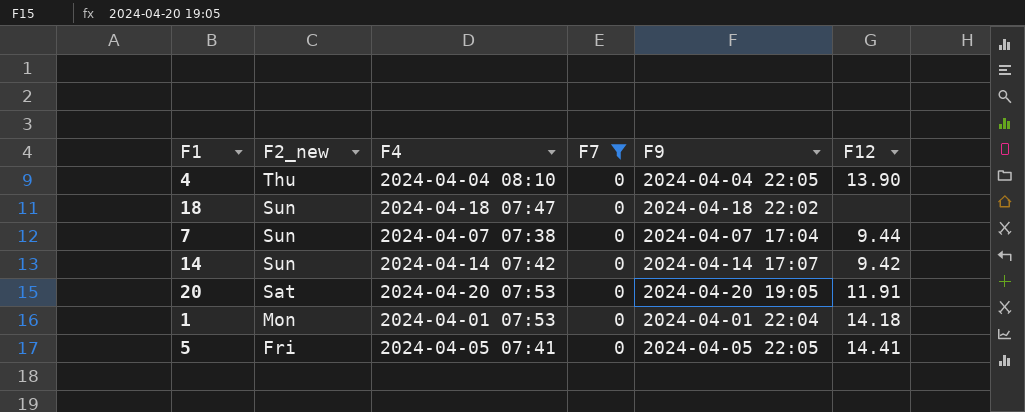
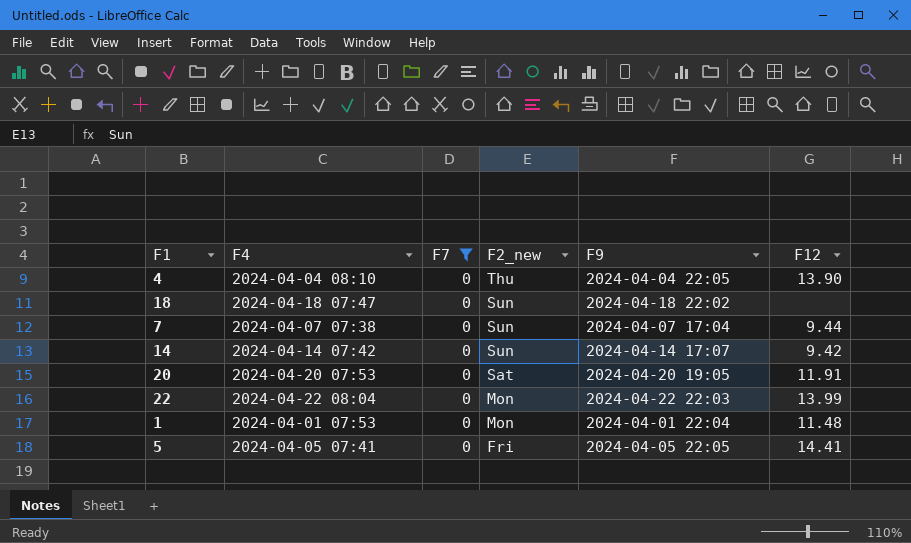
column F2_new | position: 2 -> 4
row 22: none -> 2024-04-22 08:04 | 0 | Mon | 2024-04-22 22:03 | 13.99
1 | F12: 14.18 -> 11.48

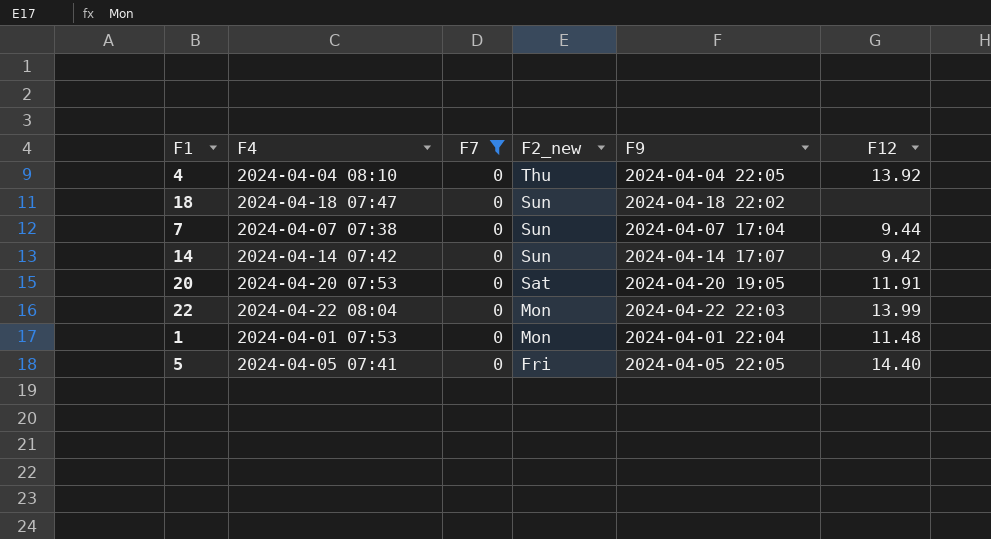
4 | F12: 13.90 -> 13.92
5 | F12: 14.41 -> 14.40

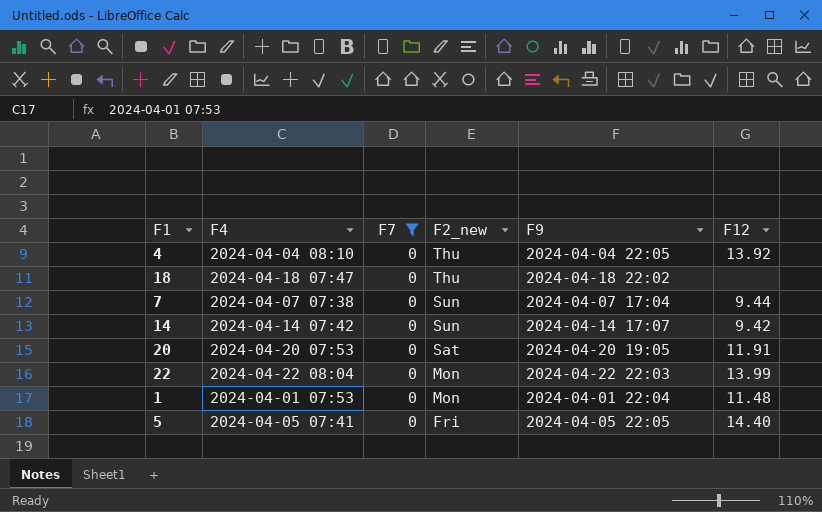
18 | F2_new: Sun -> Thu

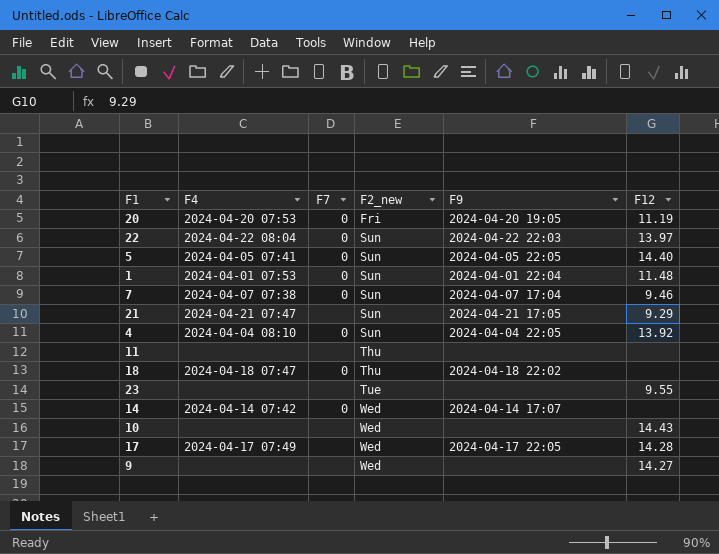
filter: F7 = 0 -> none
row order: F2_new descending -> F2_new ascending
20 | F2_new: Sat -> Fri
20 | F12: 11.91 -> 11.19
22 | F2_new: Mon -> Sun
22 | F12: 13.99 -> 13.97
5 | F2_new: Fri -> Sun
1 | F2_new: Mon -> Sun
7 | F12: 9.44 -> 9.46
4 | F2_new: Thu -> Sun
14 | F2_new: Sun -> Wed
14 | F12: 9.42 -> none

